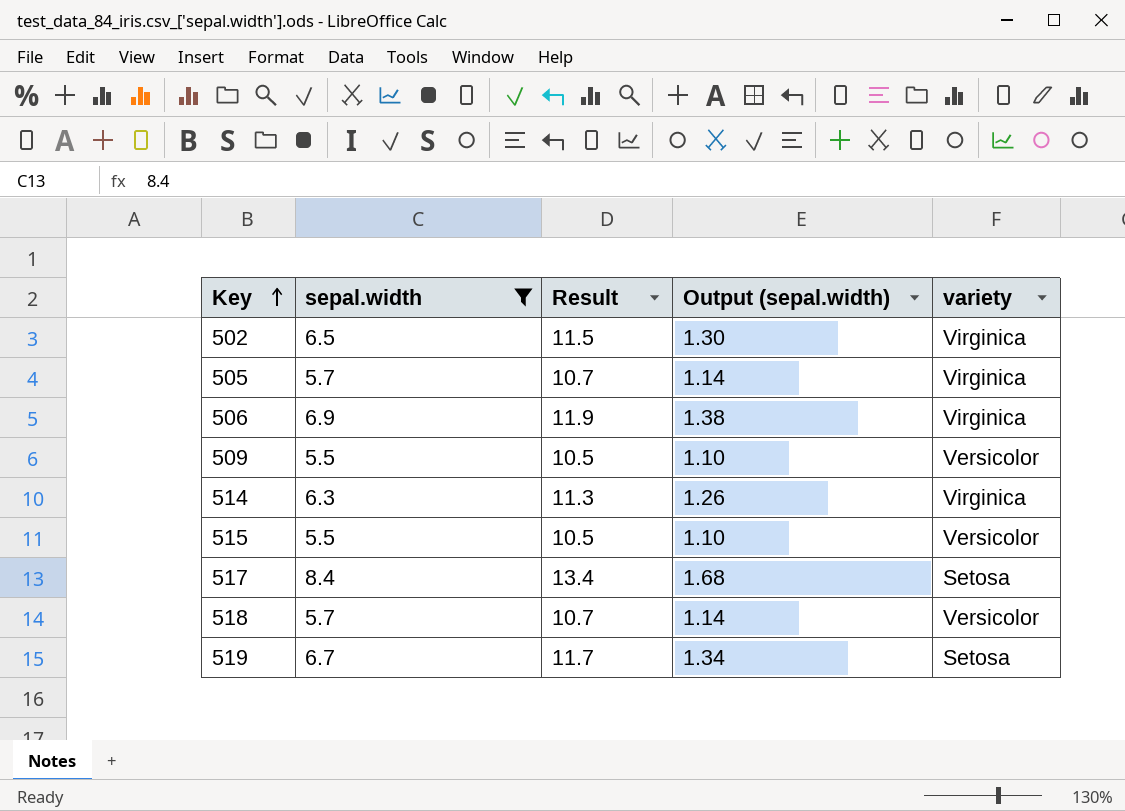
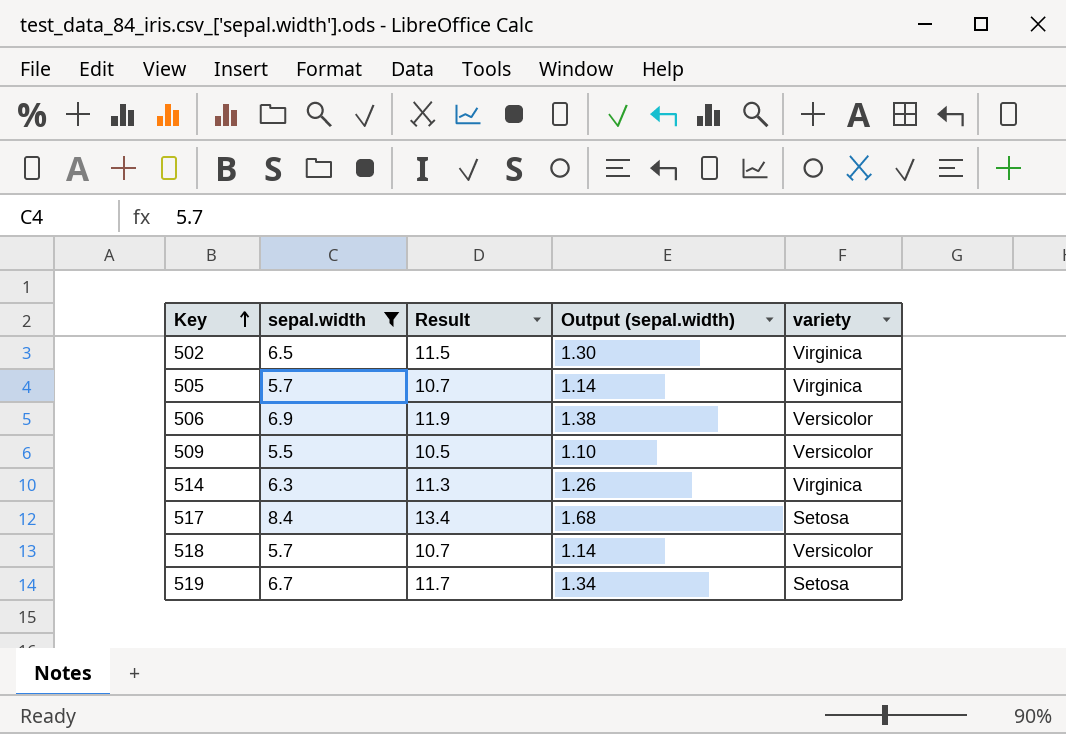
row 515: 5.5 | 10.5 | 1.10 | Versicolor -> none
506 | variety: Virginica -> Versicolor

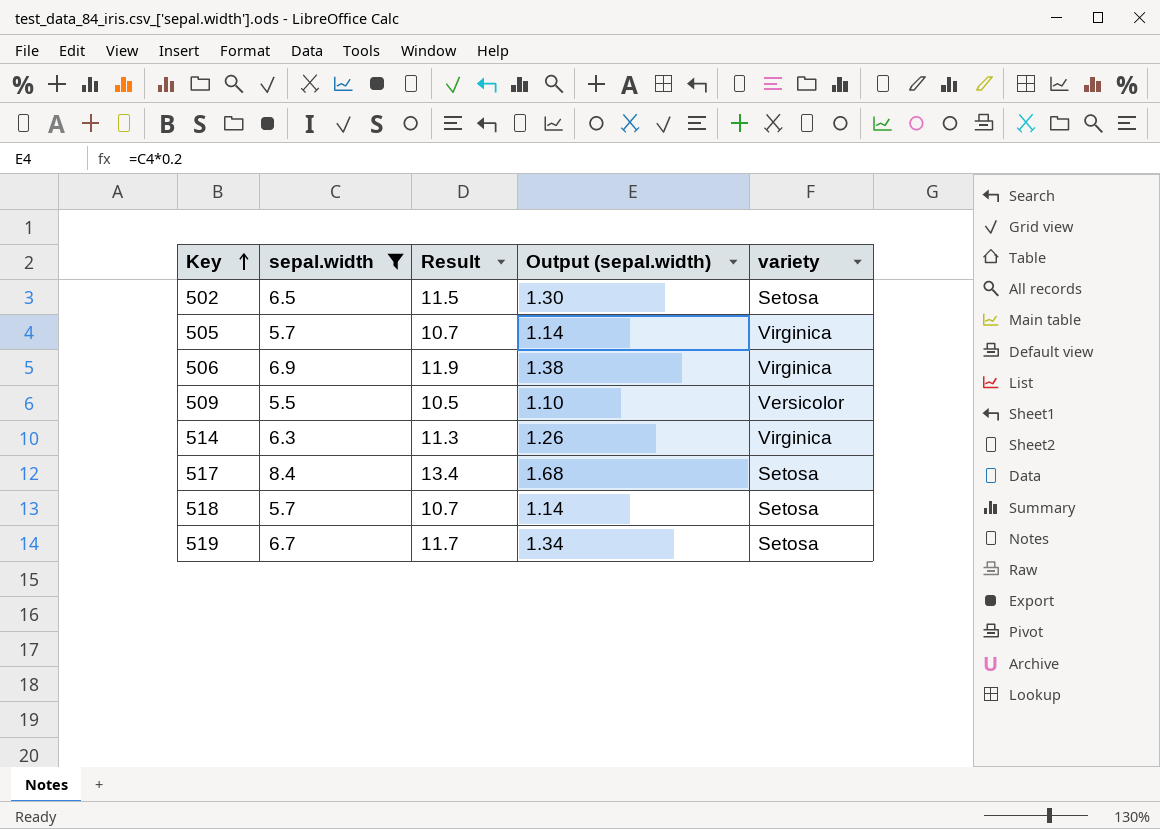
502 | variety: Virginica -> Setosa
506 | variety: Versicolor -> Virginica
518 | variety: Versicolor -> Setosa

